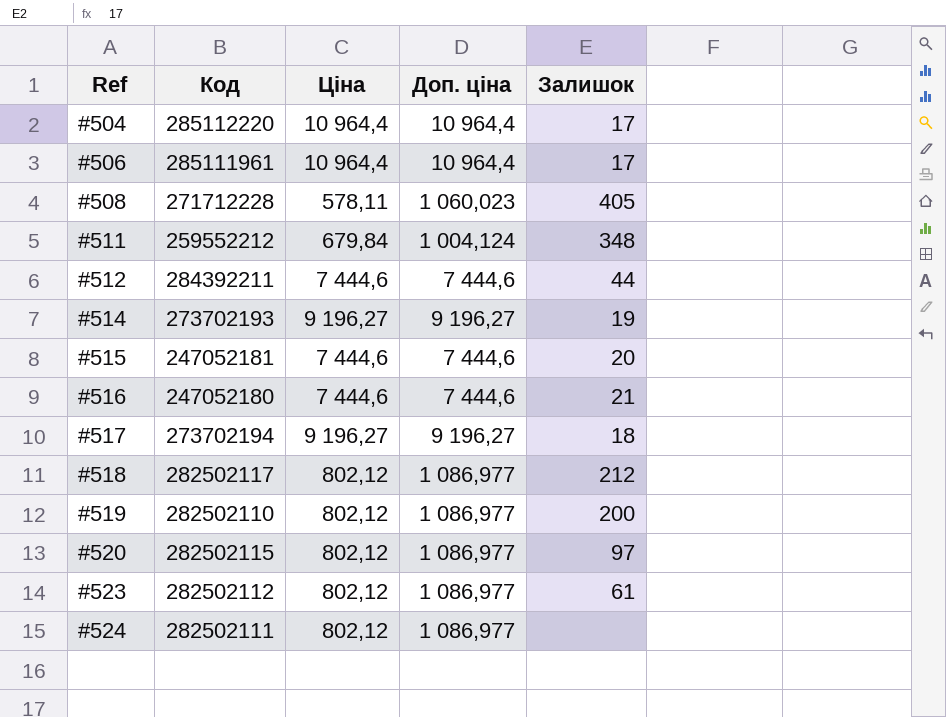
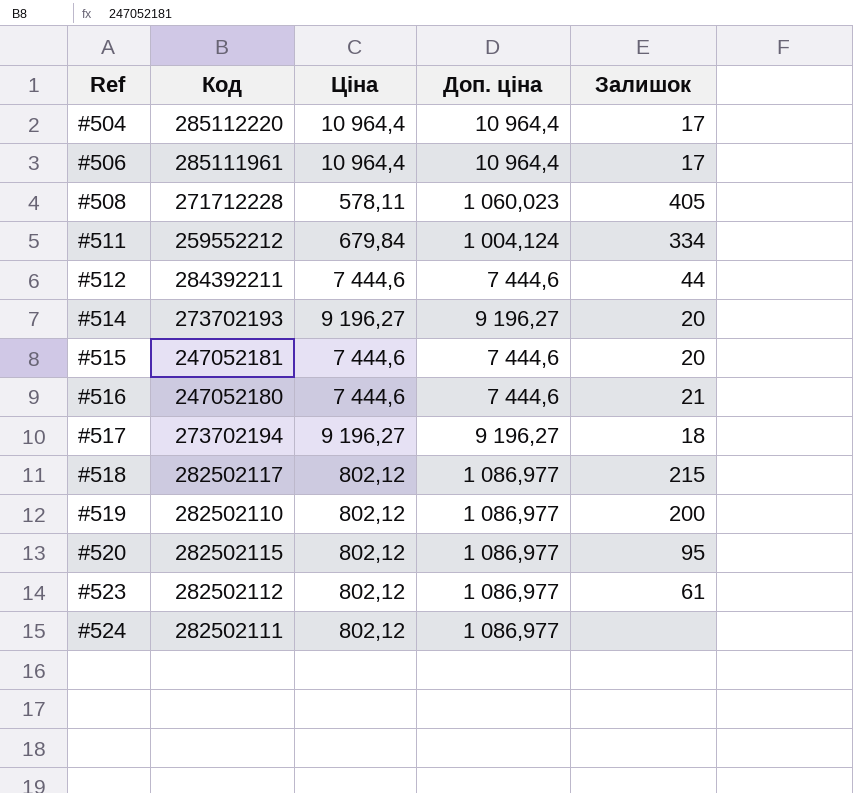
#511 | Залишок: 348 -> 334
#514 | Залишок: 19 -> 20
#518 | Залишок: 212 -> 215
#520 | Залишок: 97 -> 95

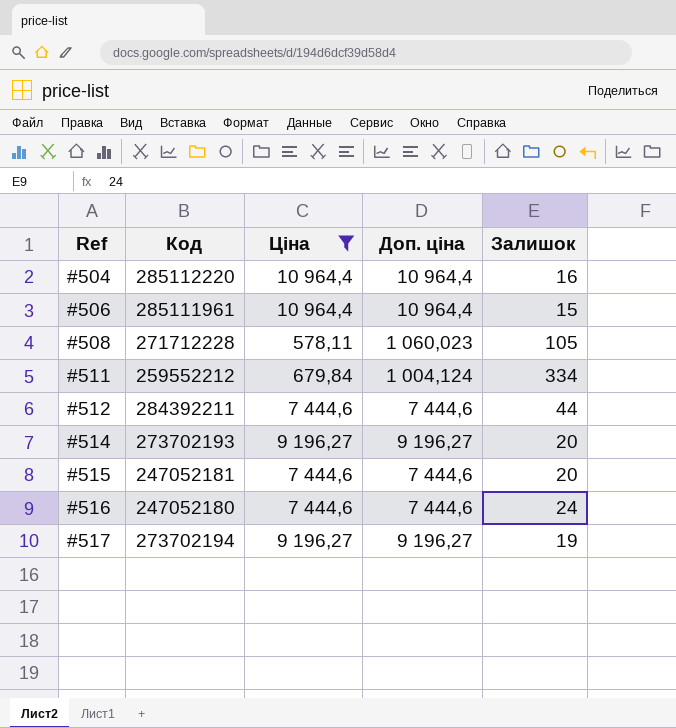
filter: none -> Ціна != 802,12
#504 | Залишок: 17 -> 16
#506 | Залишок: 17 -> 15
#508 | Залишок: 405 -> 105
#516 | Залишок: 21 -> 24
#517 | Залишок: 18 -> 19

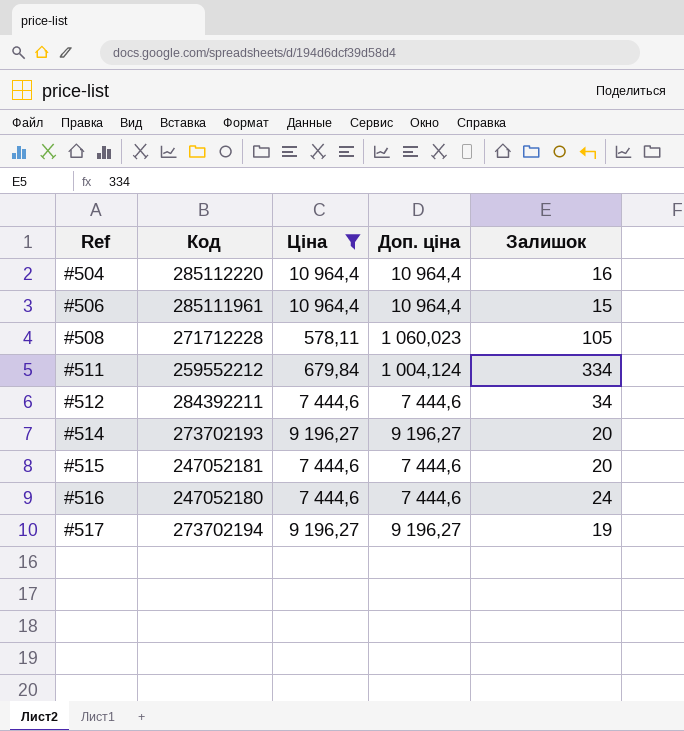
#512 | Залишок: 44 -> 34

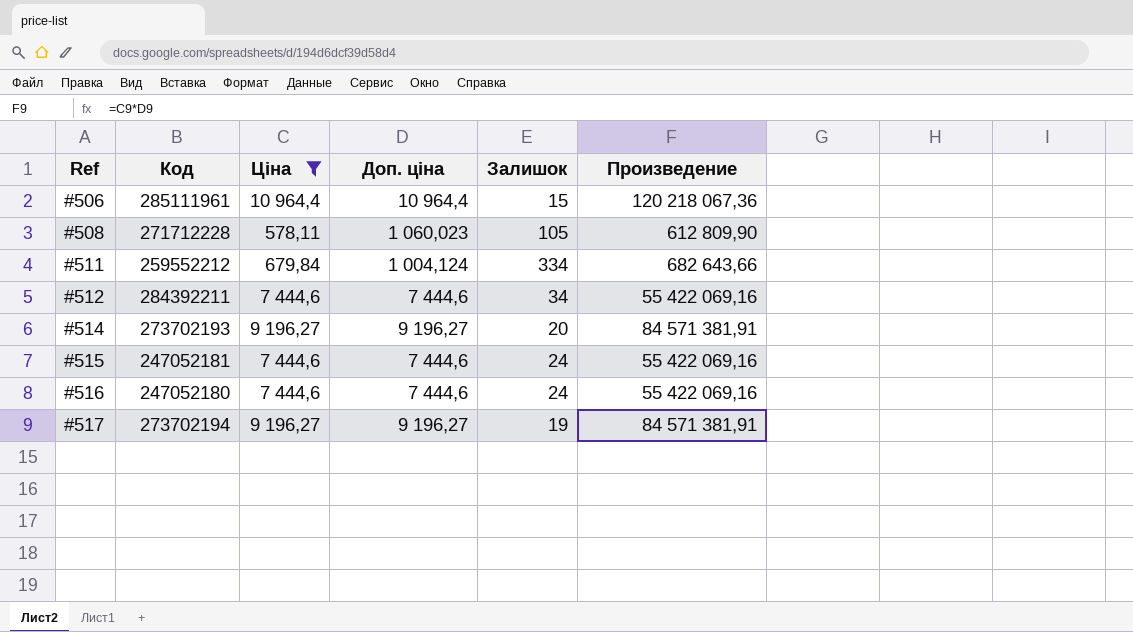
column Произведение | formula: none -> [Ціна] * [Доп. ціна]
row #504: 285112220 | 10 964,4 | 10 964,4 | 16 -> none
#515 | Залишок: 20 -> 24

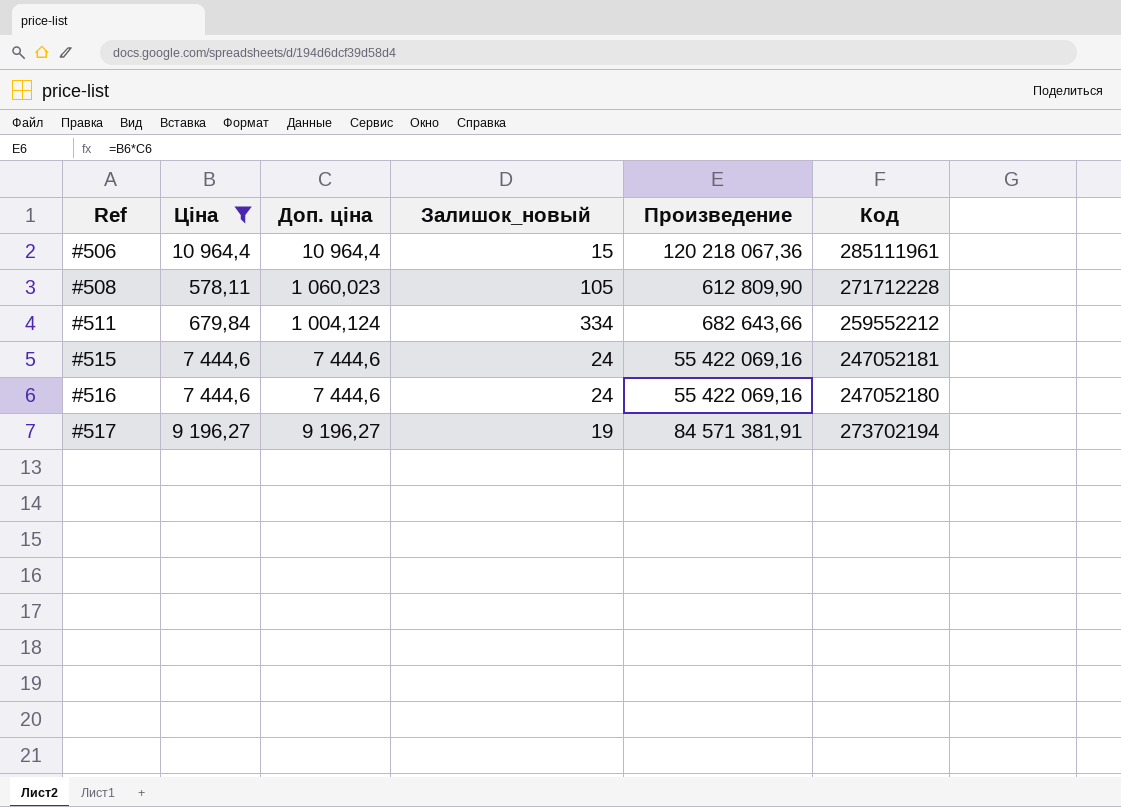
column name: Залишок -> Залишок_новый
column Код | position: 2 -> 6
row #512: 284392211 | 7 444,6 | 7 444,6 | 34 | 55 422 069,16 -> none
row #514: 273702193 | 9 196,27 | 9 196,27 | 20 | 84 571 381,91 -> none

